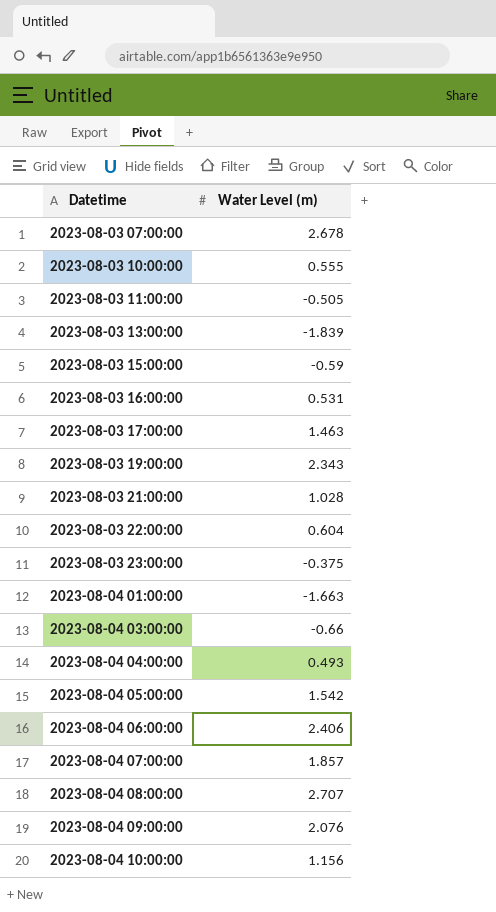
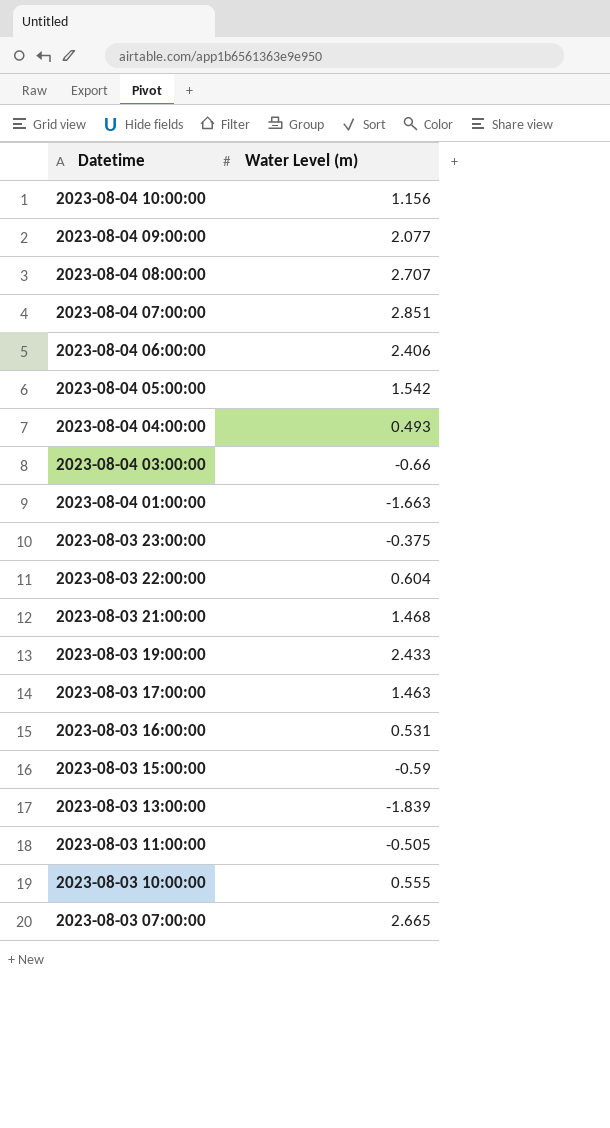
row order: Datetime ascending -> Datetime descending
2023-08-04 09:00:00 | Water Level (m): 2.076 -> 2.077
2023-08-04 07:00:00 | Water Level (m): 1.857 -> 2.851
2023-08-03 21:00:00 | Water Level (m): 1.028 -> 1.468
2023-08-03 19:00:00 | Water Level (m): 2.343 -> 2.433
2023-08-03 07:00:00 | Water Level (m): 2.678 -> 2.665

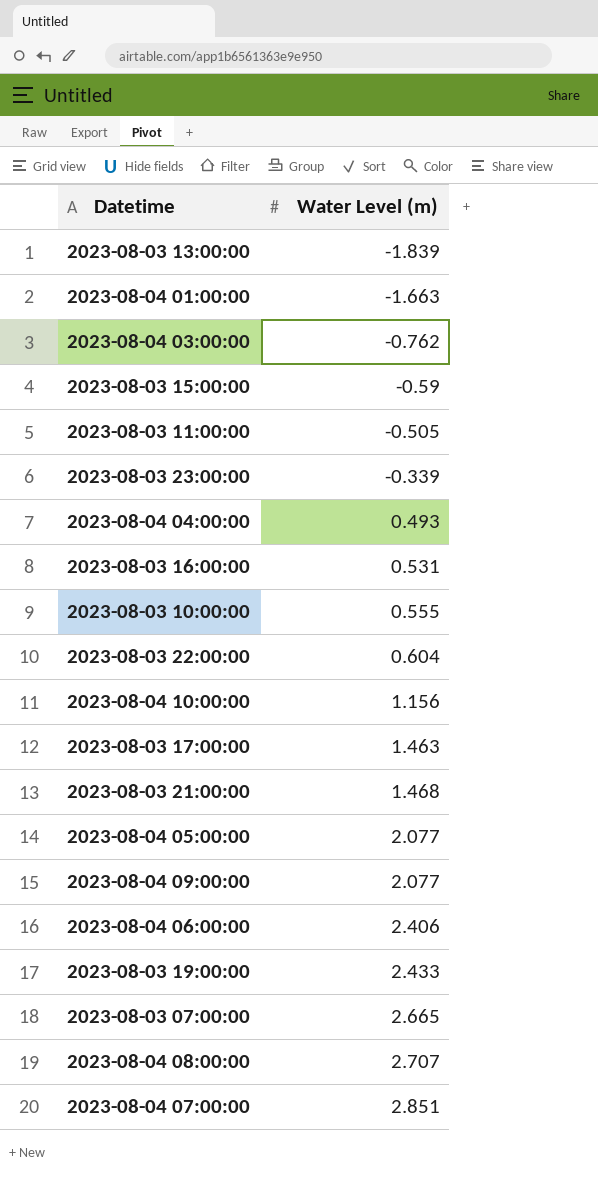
row order: Datetime descending -> Water Level (m) ascending
2023-08-04 03:00:00 | Water Level (m): -0.66 -> -0.762
2023-08-03 23:00:00 | Water Level (m): -0.375 -> -0.339
2023-08-04 05:00:00 | Water Level (m): 1.542 -> 2.077

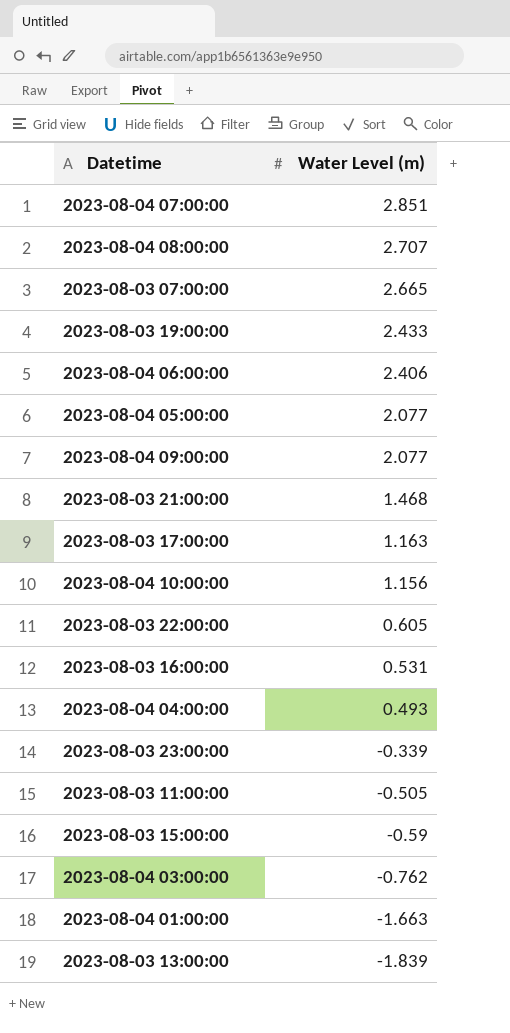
row order: Water Level (m) ascending -> Water Level (m) descending
row 2023-08-03 10:00:00: 0.555 -> none
2023-08-03 17:00:00 | Water Level (m): 1.463 -> 1.163
2023-08-03 22:00:00 | Water Level (m): 0.604 -> 0.605

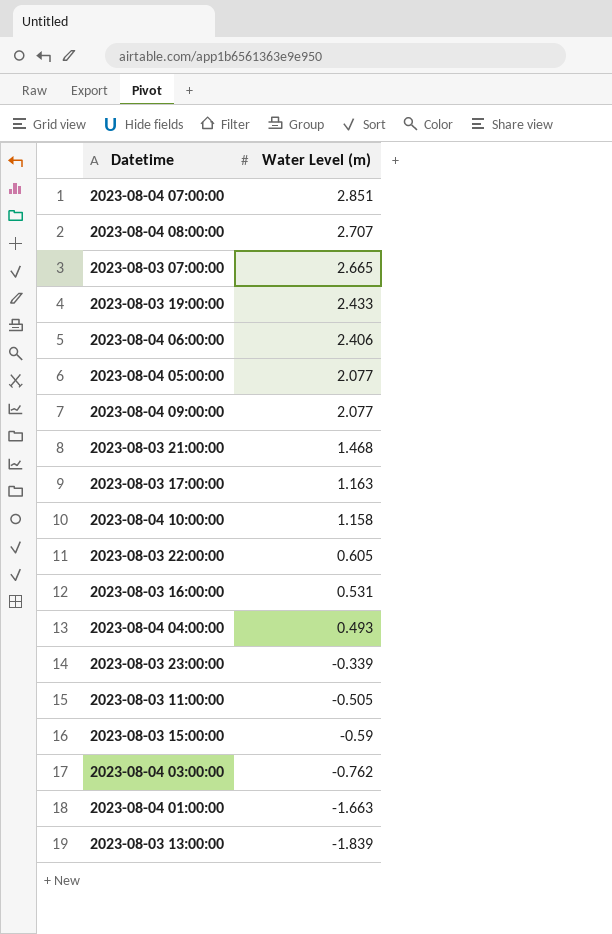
2023-08-04 10:00:00 | Water Level (m): 1.156 -> 1.158

